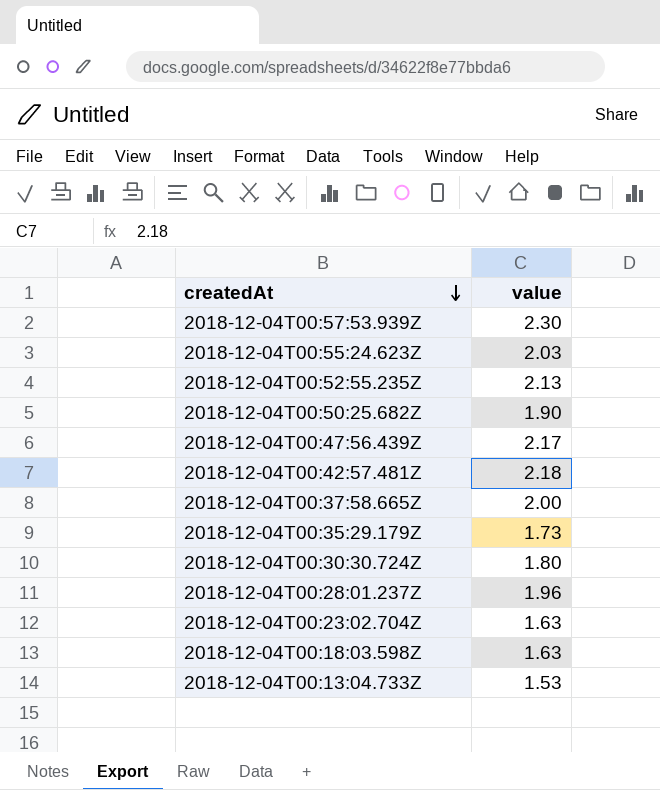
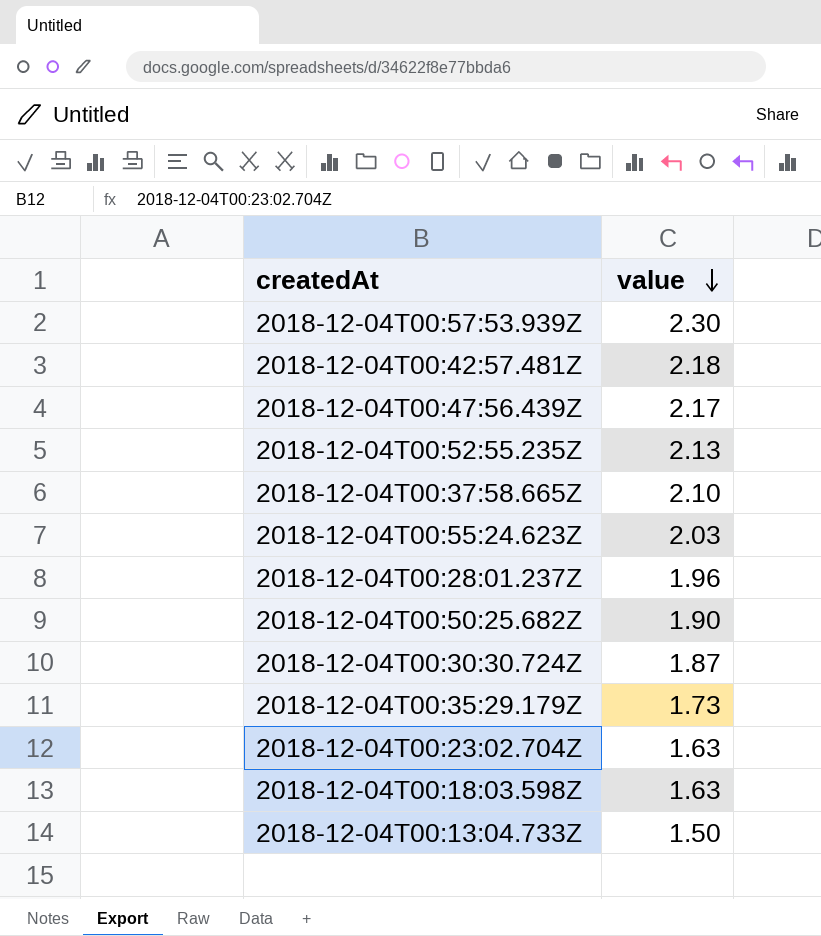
row order: createdAt descending -> value descending
2018-12-04T00:37:58.665Z | value: 2.00 -> 2.10
2018-12-04T00:30:30.724Z | value: 1.80 -> 1.87
2018-12-04T00:13:04.733Z | value: 1.53 -> 1.50

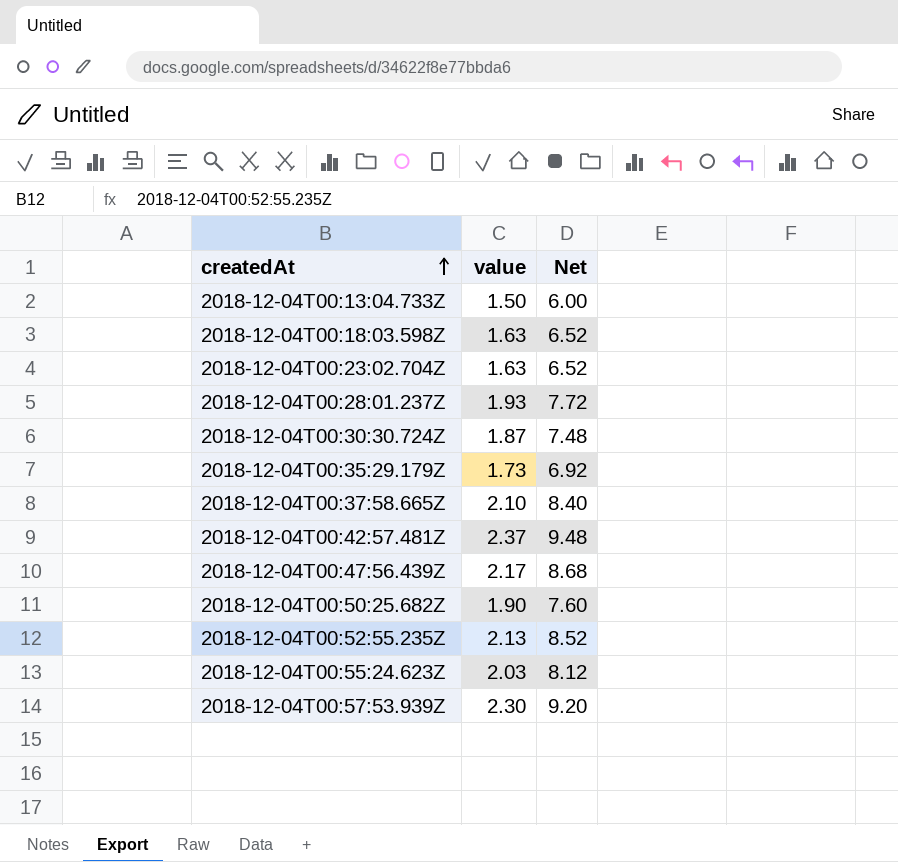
row order: value descending -> createdAt ascending
column Net | formula: none -> [value] * 4
2018-12-04T00:28:01.237Z | value: 1.96 -> 1.93
2018-12-04T00:42:57.481Z | value: 2.18 -> 2.37

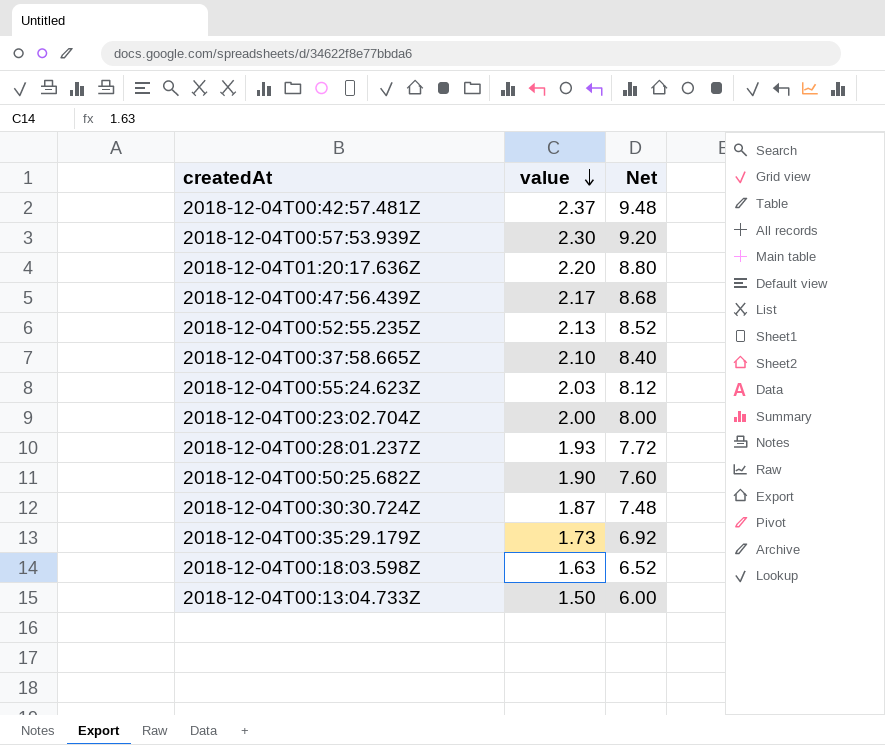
row order: createdAt ascending -> value descending
row 2018-12-04T01:20:17.636Z: none -> 2.20 | 8.80
2018-12-04T00:23:02.704Z | value: 1.63 -> 2.00
2018-12-04T00:23:02.704Z | Net: 6.52 -> 8.00

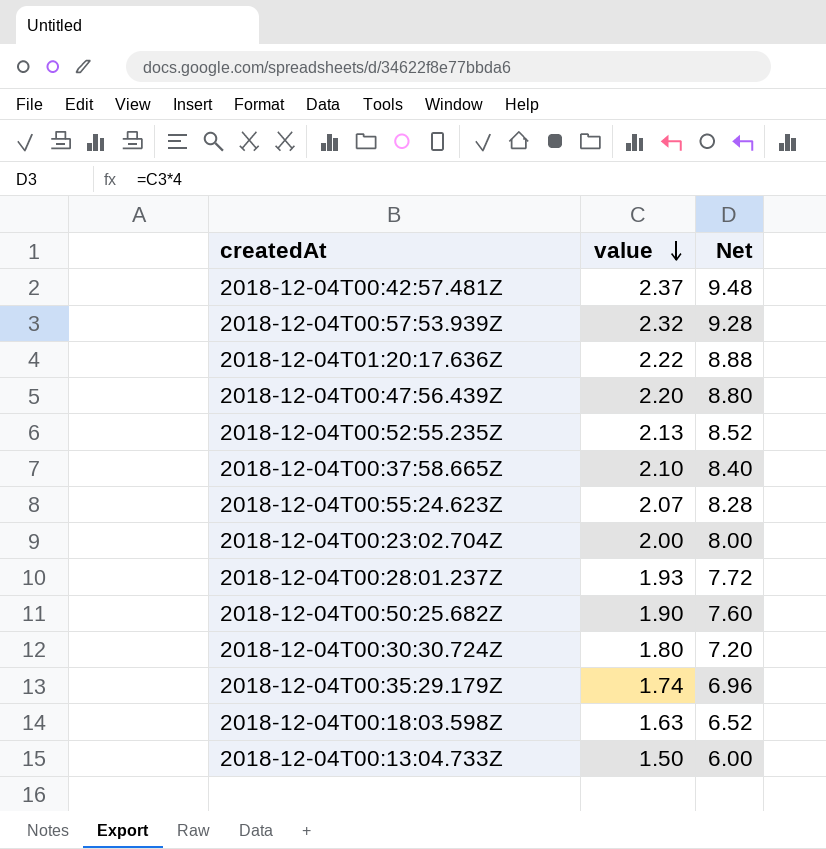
2018-12-04T00:57:53.939Z | value: 2.30 -> 2.32
2018-12-04T00:57:53.939Z | Net: 9.20 -> 9.28
2018-12-04T01:20:17.636Z | value: 2.20 -> 2.22
2018-12-04T01:20:17.636Z | Net: 8.80 -> 8.88
2018-12-04T00:47:56.439Z | value: 2.17 -> 2.20
2018-12-04T00:47:56.439Z | Net: 8.68 -> 8.80
2018-12-04T00:55:24.623Z | value: 2.03 -> 2.07
2018-12-04T00:55:24.623Z | Net: 8.12 -> 8.28
2018-12-04T00:30:30.724Z | value: 1.87 -> 1.80
2018-12-04T00:30:30.724Z | Net: 7.48 -> 7.20
2018-12-04T00:35:29.179Z | value: 1.73 -> 1.74
2018-12-04T00:35:29.179Z | Net: 6.92 -> 6.96

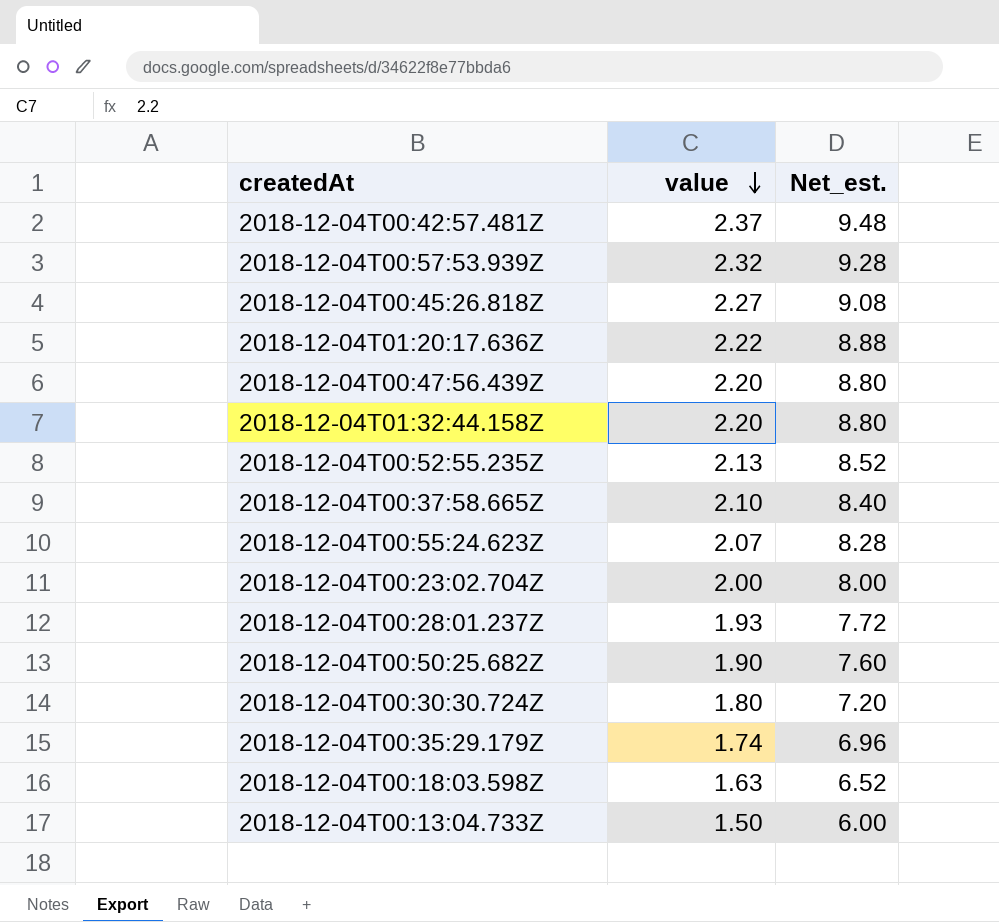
column name: Net -> Net_est.
row 2018-12-04T00:45:26.818Z: none -> 2.27 | 9.08
row 2018-12-04T01:32:44.158Z: none -> 2.20 | 8.80

